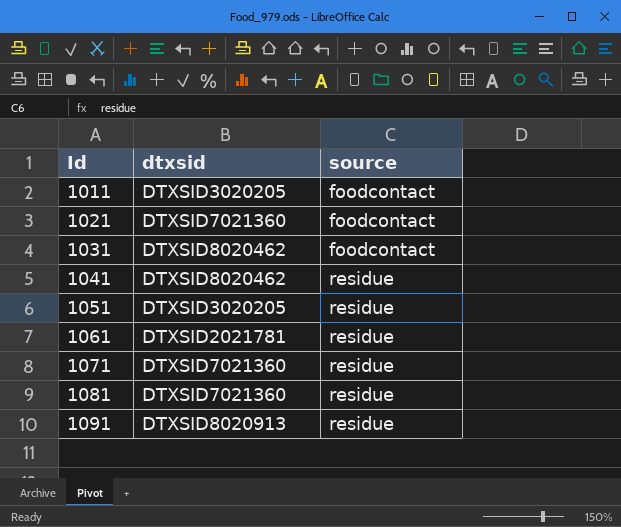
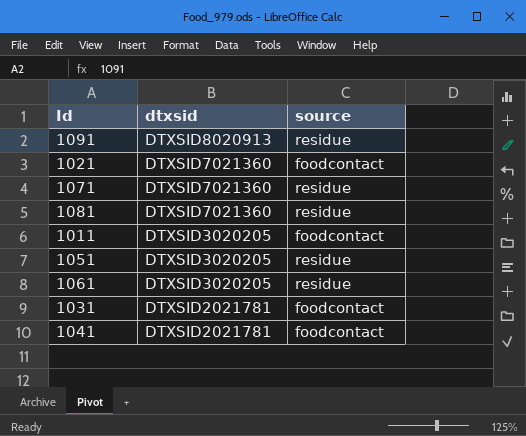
row order: Id ascending -> dtxsid descending
1061 | dtxsid: DTXSID2021781 -> DTXSID3020205
1031 | dtxsid: DTXSID8020462 -> DTXSID2021781
1041 | dtxsid: DTXSID8020462 -> DTXSID2021781
1041 | source: residue -> foodcontact

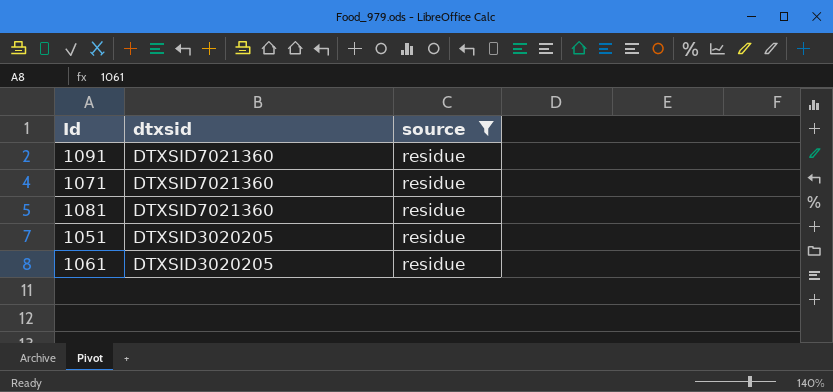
filter: none -> source = residue
1091 | dtxsid: DTXSID8020913 -> DTXSID7021360

